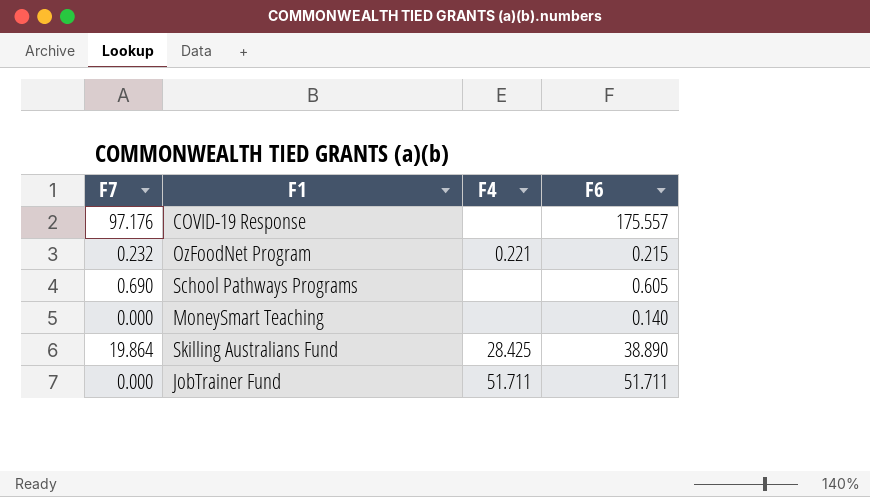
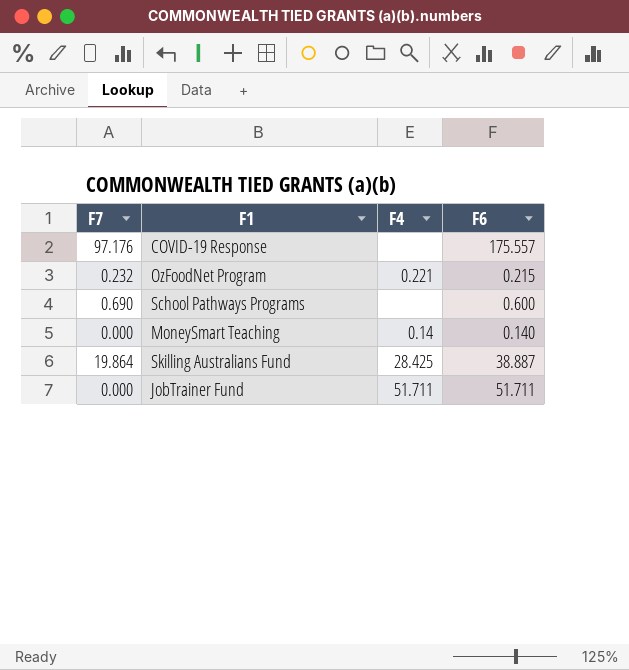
School Pathways Programs | F6: 0.605 -> 0.600
MoneySmart Teaching | F4: none -> 0.14
Skilling Australians Fund | F6: 38.890 -> 38.887

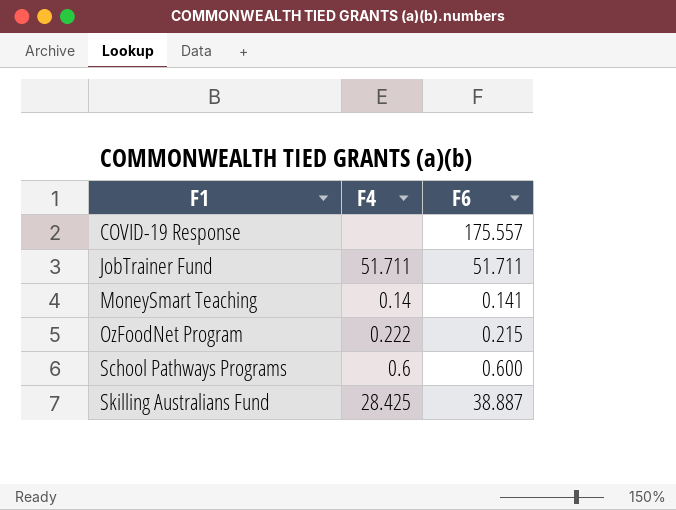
row order: none -> F1 ascending
column F7 | position: 1 -> none
MoneySmart Teaching | F6: 0.140 -> 0.141
OzFoodNet Program | F4: 0.221 -> 0.222
School Pathways Programs | F4: none -> 0.6

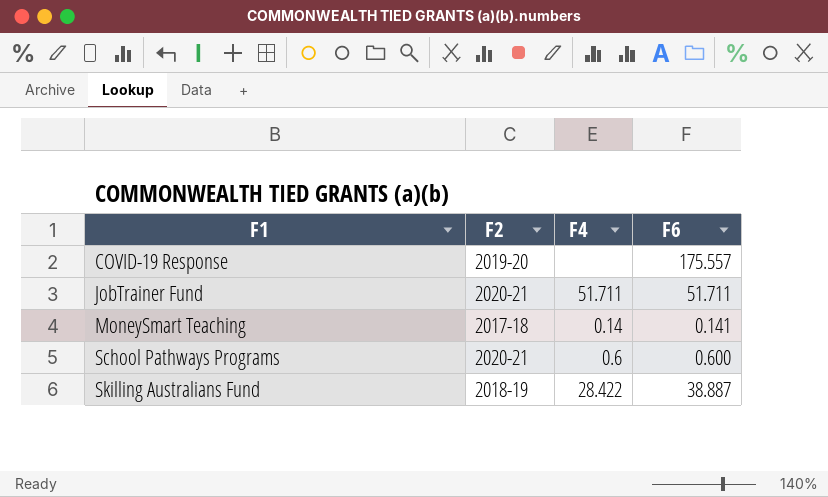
column F2 | position: none -> 2
row OzFoodNet Program: 0.222 | 0.215 -> none
Skilling Australians Fund | F4: 28.425 -> 28.422

